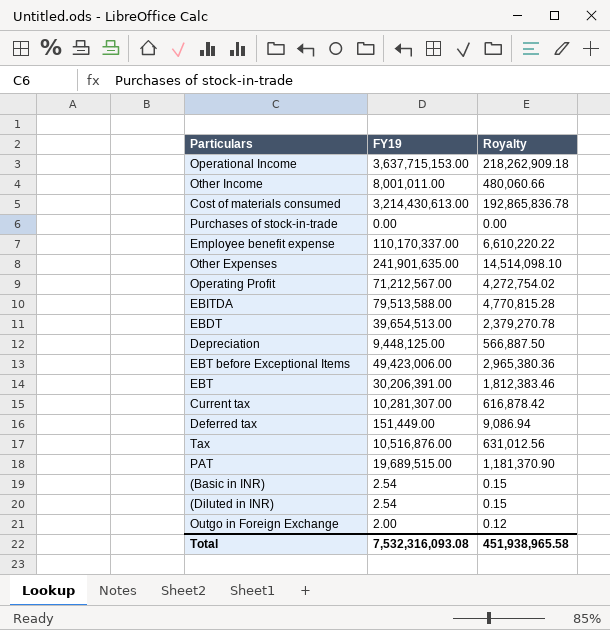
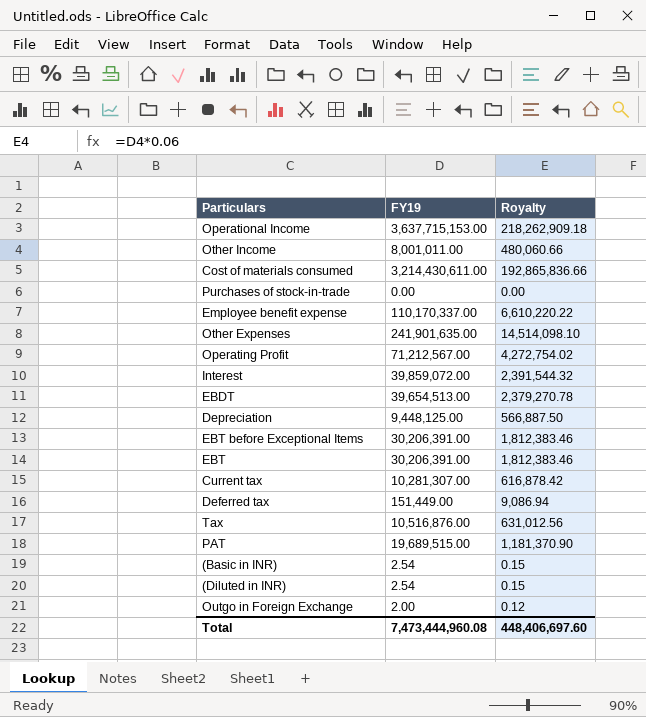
row EBITDA: 79,513,588.00 | 4,770,815.28 -> none
Cost of materials consumed | FY19: 3,214,430,613.00 -> 3,214,430,611.00
Cost of materials consumed | Royalty: 192,865,836.78 -> 192,865,836.66
row Interest: none -> 39,859,072.00 | 2,391,544.32
EBT before Exceptional Items | FY19: 49,423,006.00 -> 30,206,391.00
EBT before Exceptional Items | Royalty: 2,965,380.36 -> 1,812,383.46
Total | FY19: 7,532,316,093.08 -> 7,473,444,960.08
Total | Royalty: 451,938,965.58 -> 448,406,697.60

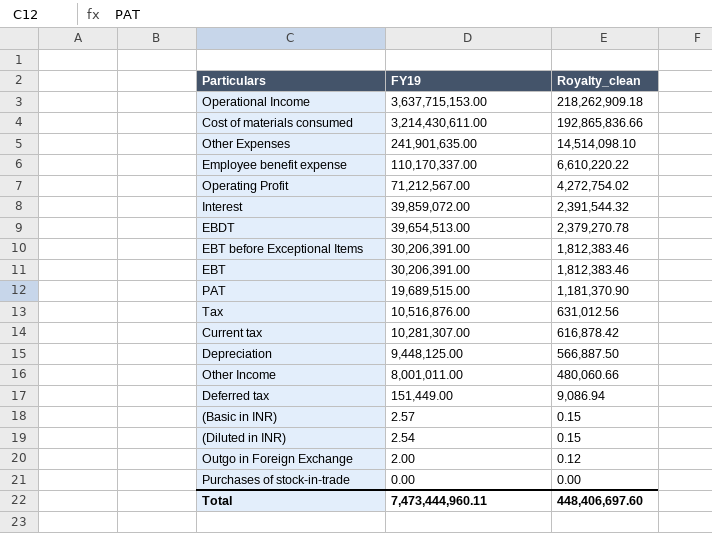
row order: none -> FY19 descending
column name: Royalty -> Royalty_clean
(Basic in INR) | FY19: 2.54 -> 2.57
Total | FY19: 7,473,444,960.08 -> 7,473,444,960.11

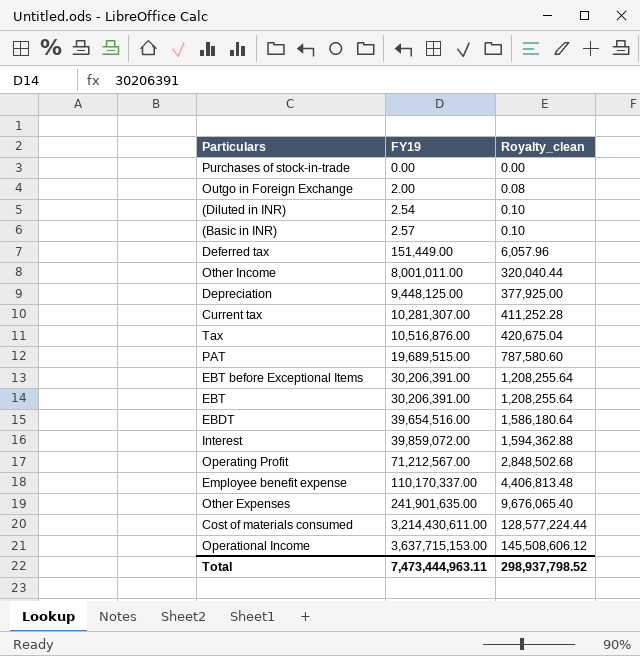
row order: FY19 descending -> FY19 ascending
column Royalty_clean | formula: [FY19] * 0.06 -> [FY19] * 0.04
EBDT | FY19: 39,654,513.00 -> 39,654,516.00
Total | FY19: 7,473,444,960.11 -> 7,473,444,963.11
Total | Royalty_clean: 448,406,697.60 -> 298,937,798.52

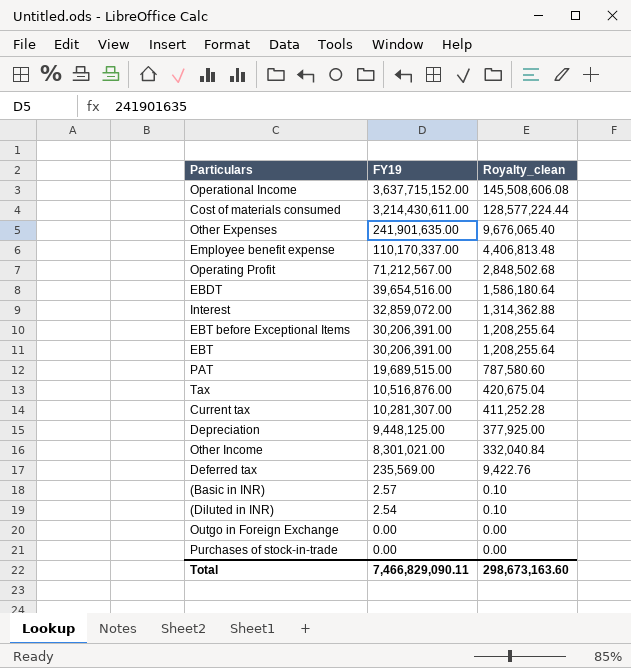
row order: FY19 ascending -> FY19 descending
Operational Income | FY19: 3,637,715,153.00 -> 3,637,715,152.00
Operational Income | Royalty_clean: 145,508,606.12 -> 145,508,606.08
Interest | FY19: 39,859,072.00 -> 32,859,072.00
Interest | Royalty_clean: 1,594,362.88 -> 1,314,362.88
Other Income | FY19: 8,001,011.00 -> 8,301,021.00
Other Income | Royalty_clean: 320,040.44 -> 332,040.84
Deferred tax | FY19: 151,449.00 -> 235,569.00
Deferred tax | Royalty_clean: 6,057.96 -> 9,422.76
Outgo in Foreign Exchange | FY19: 2.00 -> 0.00
Outgo in Foreign Exchange | Royalty_clean: 0.08 -> 0.00
Total | FY19: 7,473,444,963.11 -> 7,466,829,090.11
Total | Royalty_clean: 298,937,798.52 -> 298,673,163.60

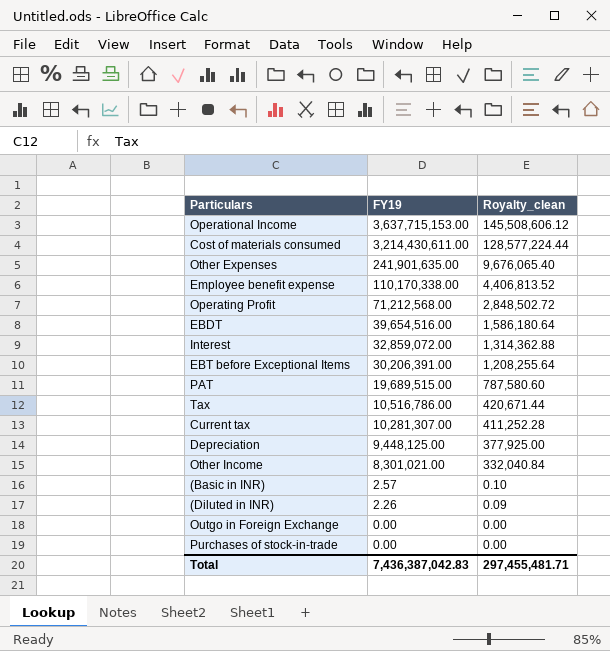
row EBT: 30,206,391.00 | 1,208,255.64 -> none
row Deferred tax: 235,569.00 | 9,422.76 -> none
Operational Income | FY19: 3,637,715,152.00 -> 3,637,715,153.00
Operational Income | Royalty_clean: 145,508,606.08 -> 145,508,606.12
Employee benefit expense | FY19: 110,170,337.00 -> 110,170,338.00
Employee benefit expense | Royalty_clean: 4,406,813.48 -> 4,406,813.52
Operating Profit | FY19: 71,212,567.00 -> 71,212,568.00
Operating Profit | Royalty_clean: 2,848,502.68 -> 2,848,502.72
Tax | FY19: 10,516,876.00 -> 10,516,786.00
Tax | Royalty_clean: 420,675.04 -> 420,671.44
(Diluted in INR) | FY19: 2.54 -> 2.26
(Diluted in INR) | Royalty_clean: 0.10 -> 0.09
Total | FY19: 7,466,829,090.11 -> 7,436,387,042.83
Total | Royalty_clean: 298,673,163.60 -> 297,455,481.71

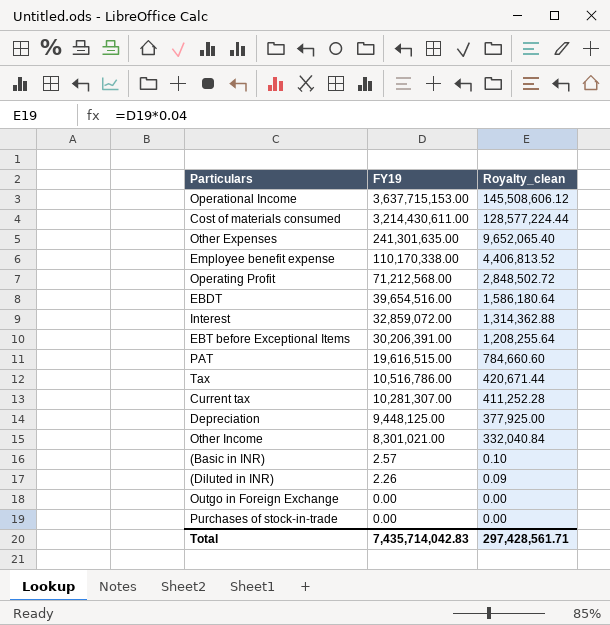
Other Expenses | FY19: 241,901,635.00 -> 241,301,635.00
Other Expenses | Royalty_clean: 9,676,065.40 -> 9,652,065.40
PAT | FY19: 19,689,515.00 -> 19,616,515.00
PAT | Royalty_clean: 787,580.60 -> 784,660.60
Total | FY19: 7,436,387,042.83 -> 7,435,714,042.83
Total | Royalty_clean: 297,455,481.71 -> 297,428,561.71

